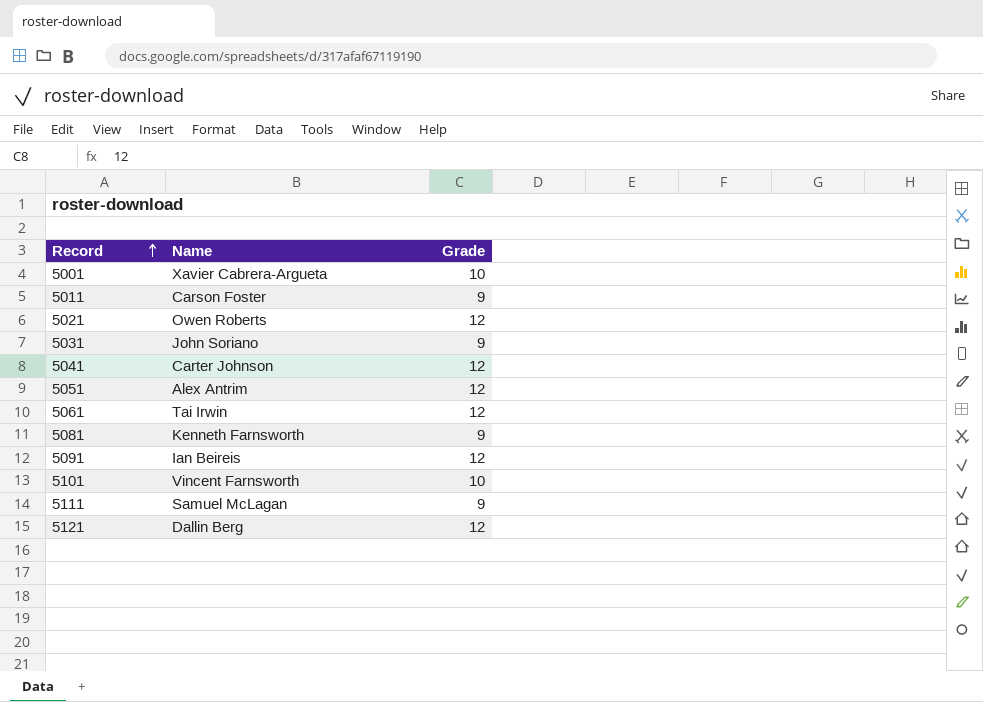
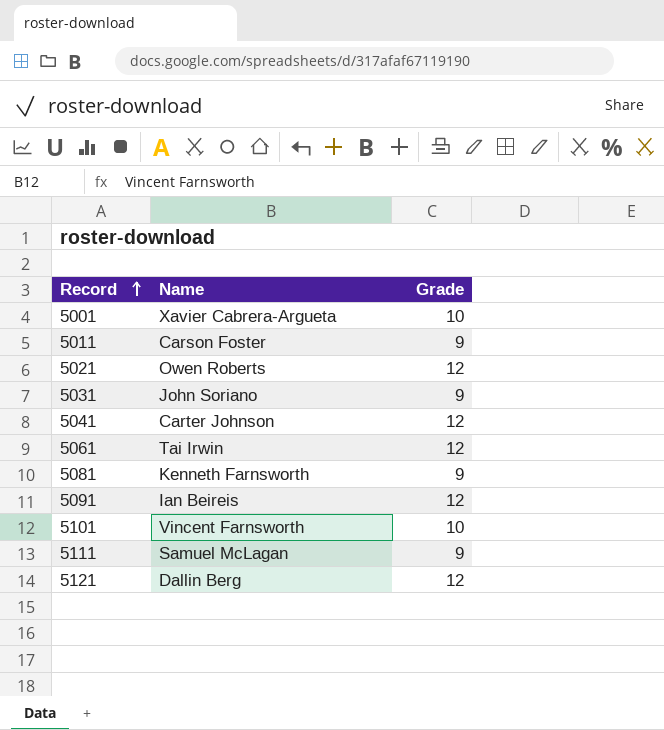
row 5051: Alex Antrim | 12 -> none

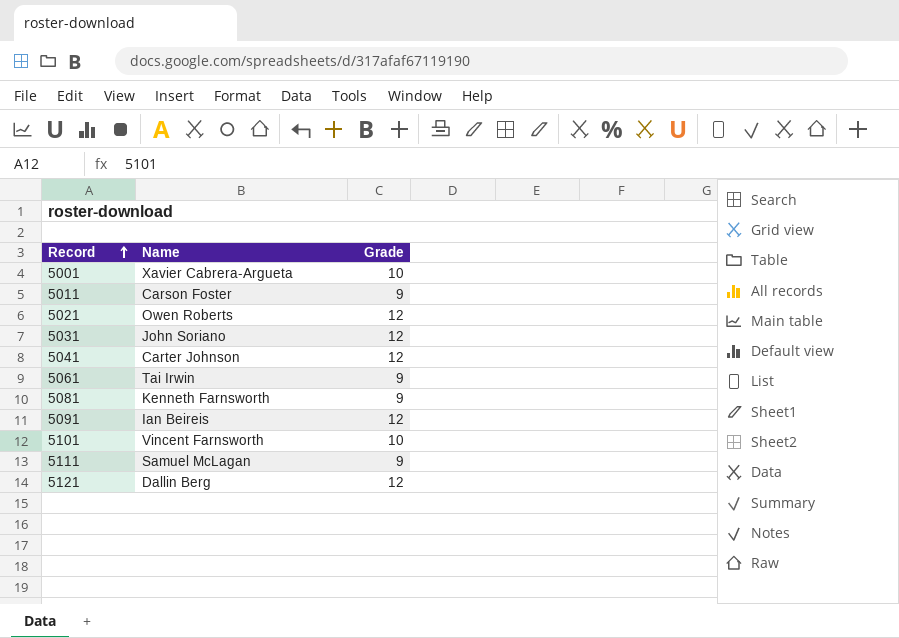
5031 | Grade: 9 -> 12
5061 | Grade: 12 -> 9

